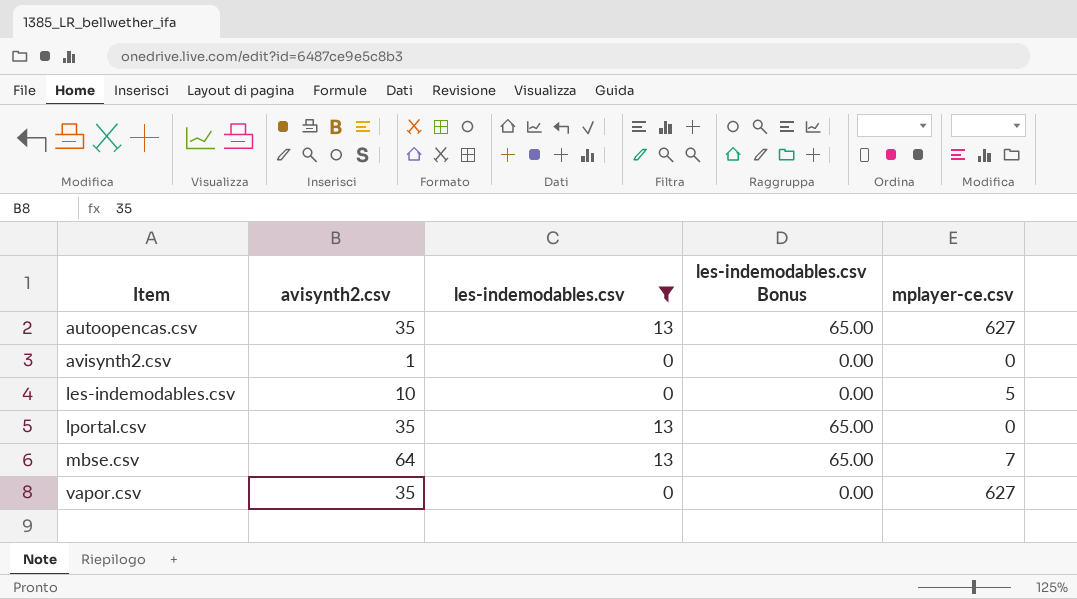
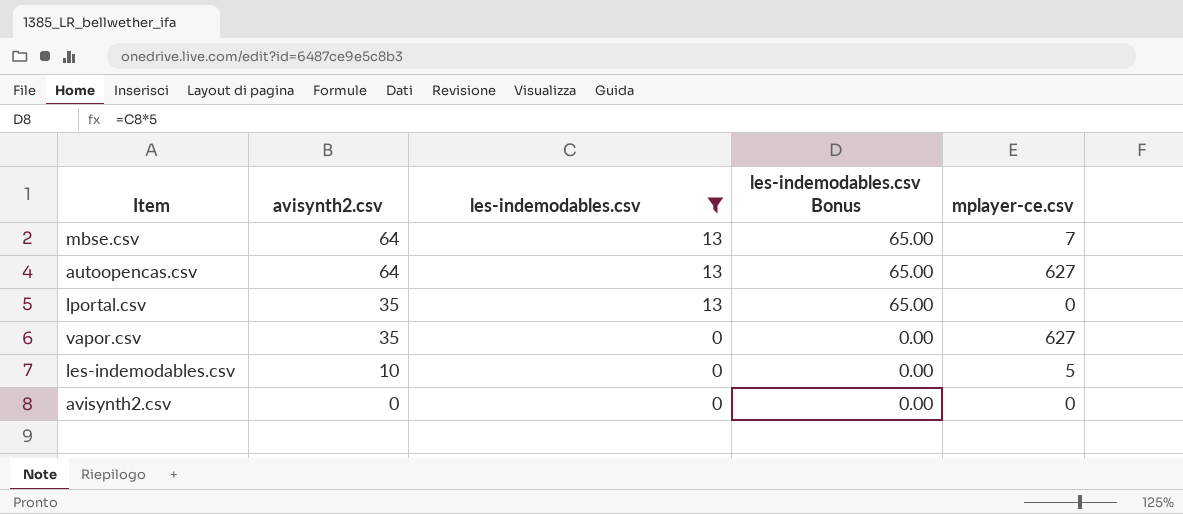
row order: Item ascending -> avisynth2.csv descending
autoopencas.csv | avisynth2.csv: 35 -> 64
avisynth2.csv | avisynth2.csv: 1 -> 0

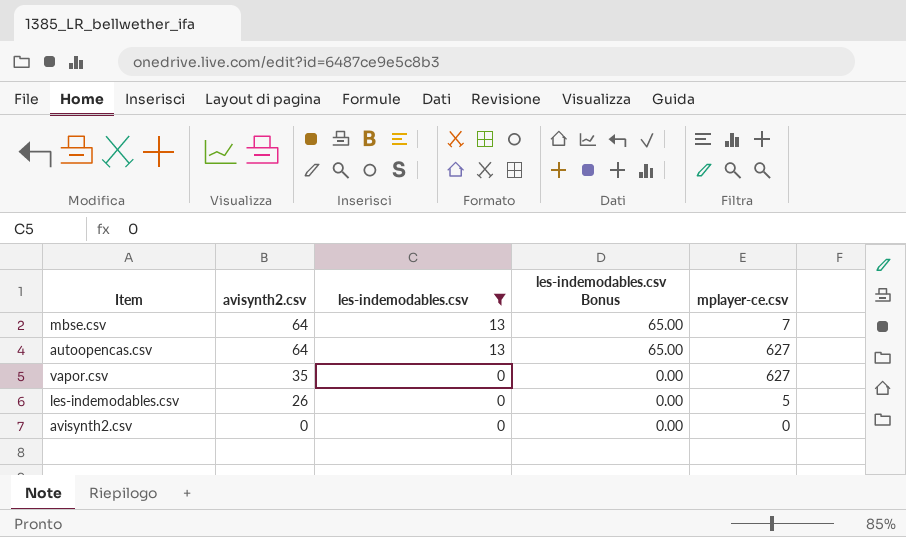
row lportal.csv: 35 | 13 | 65.00 | 0 -> none
les-indemodables.csv | avisynth2.csv: 10 -> 26

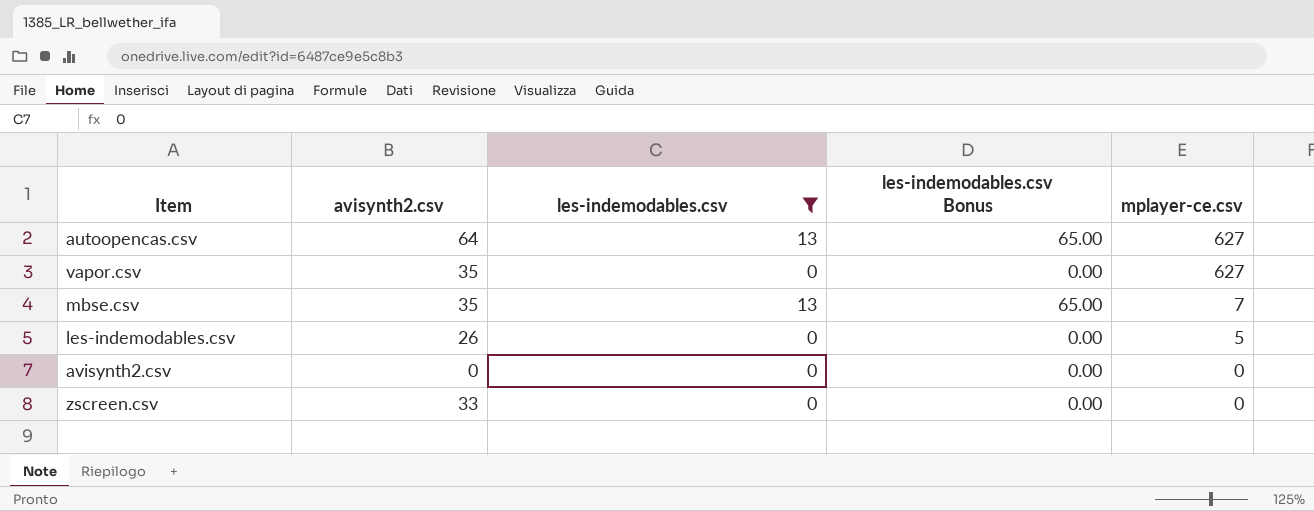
row order: avisynth2.csv descending -> mplayer-ce.csv descending
mbse.csv | avisynth2.csv: 64 -> 35
row zscreen.csv: none -> 33 | 0 | 0.00 | 0

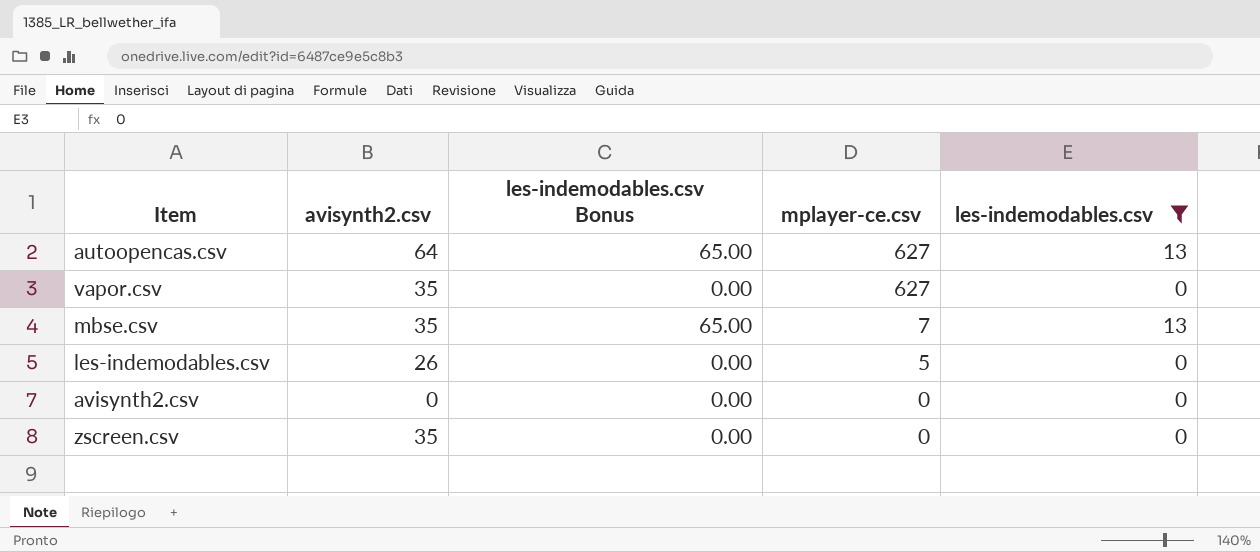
column les-indemodables.csv | position: 3 -> 5
zscreen.csv | avisynth2.csv: 33 -> 35

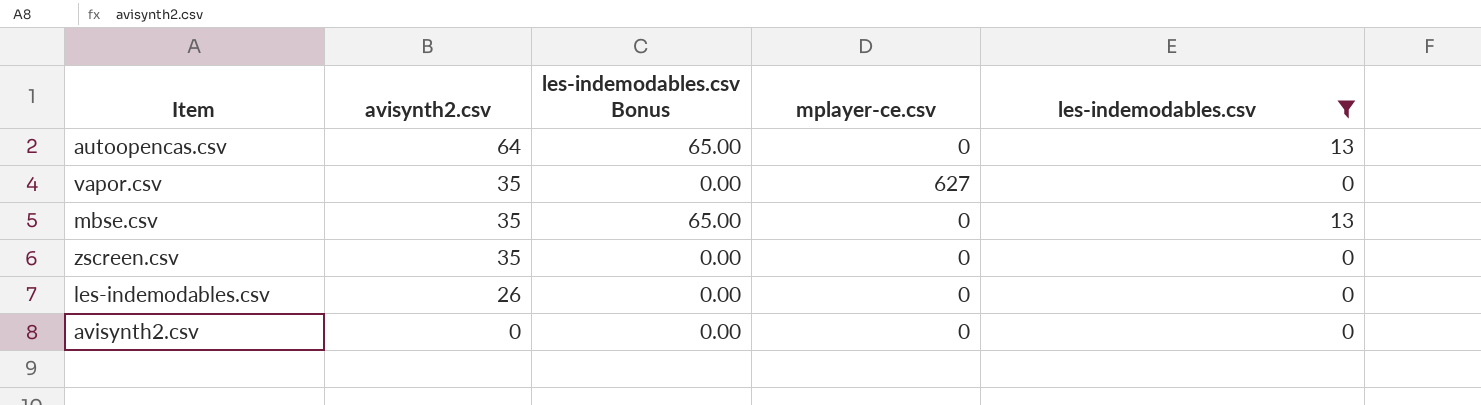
row order: mplayer-ce.csv descending -> avisynth2.csv descending
autoopencas.csv | mplayer-ce.csv: 627 -> 0
mbse.csv | mplayer-ce.csv: 7 -> 0
les-indemodables.csv | mplayer-ce.csv: 5 -> 0

